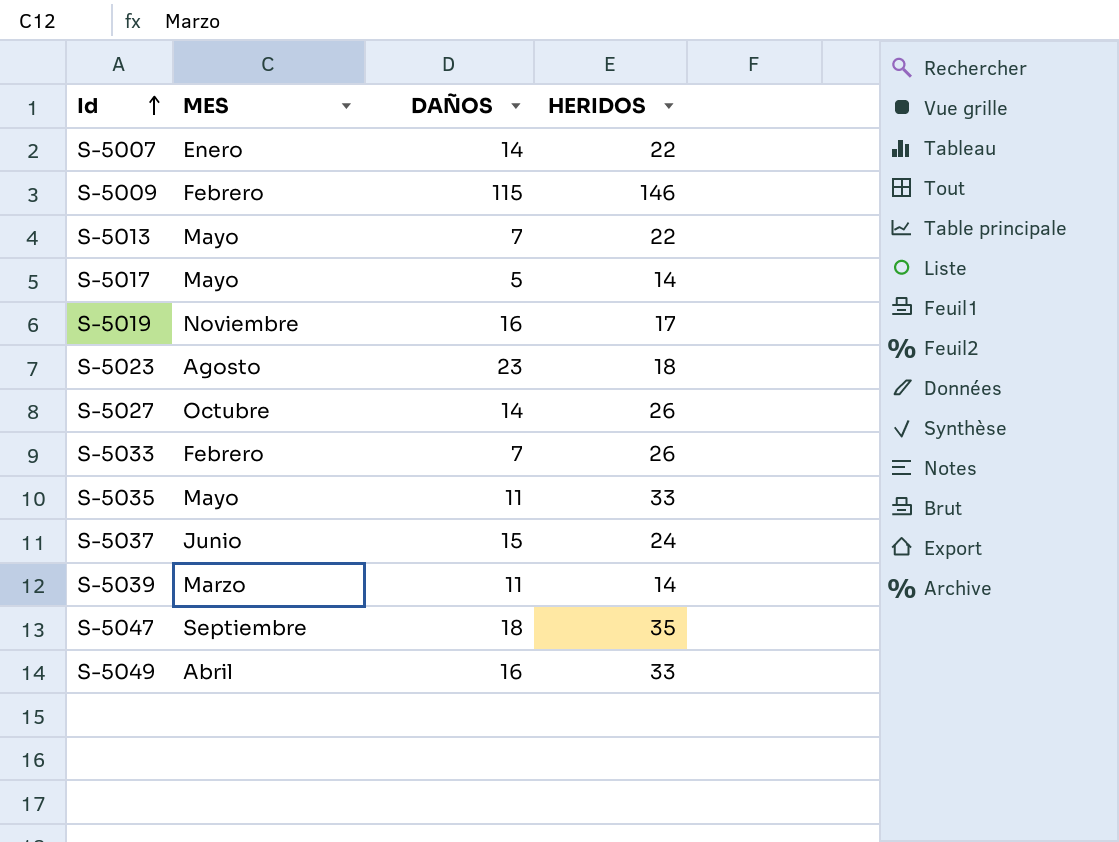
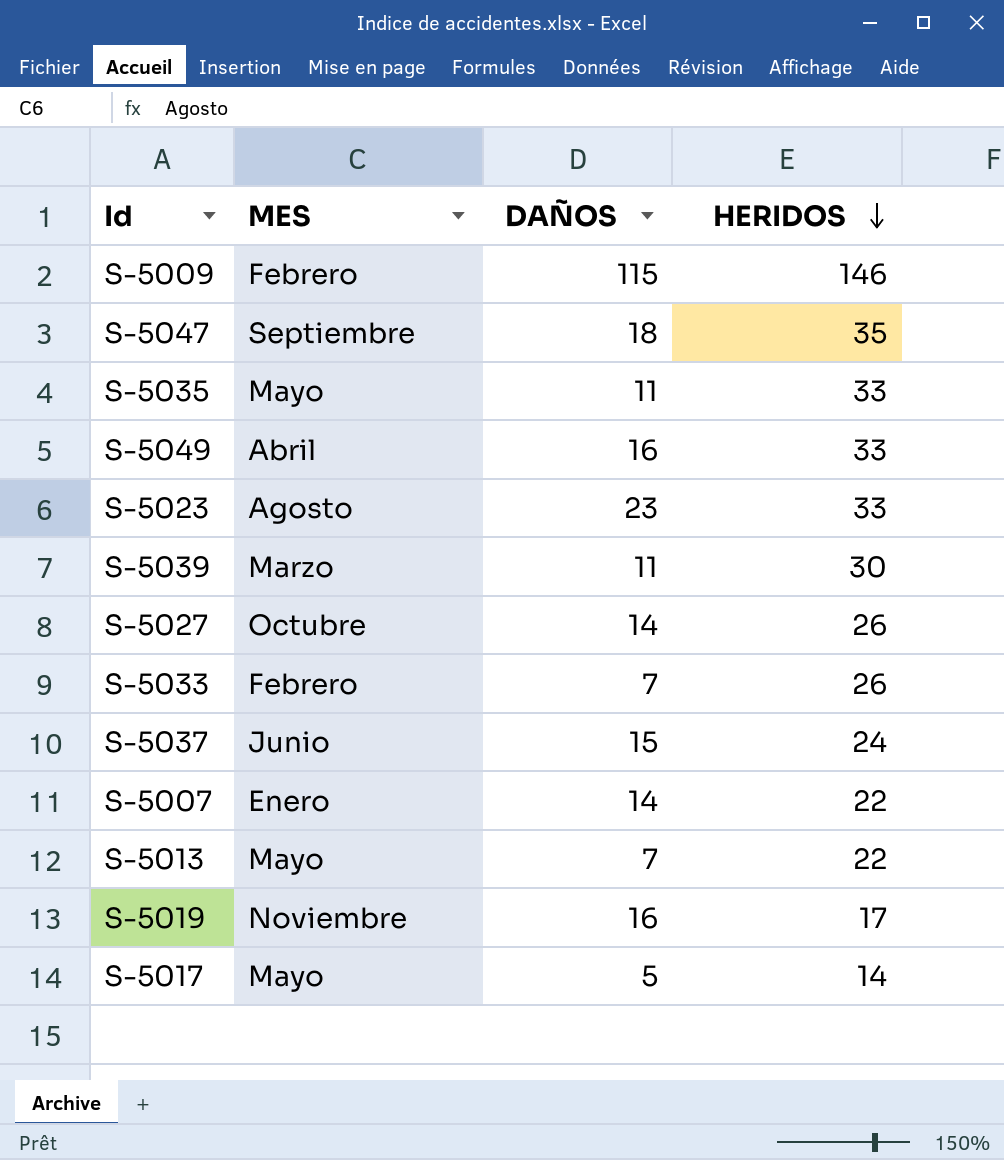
row order: Id ascending -> HERIDOS descending
S-5023 | HERIDOS: 18 -> 33
S-5039 | HERIDOS: 14 -> 30

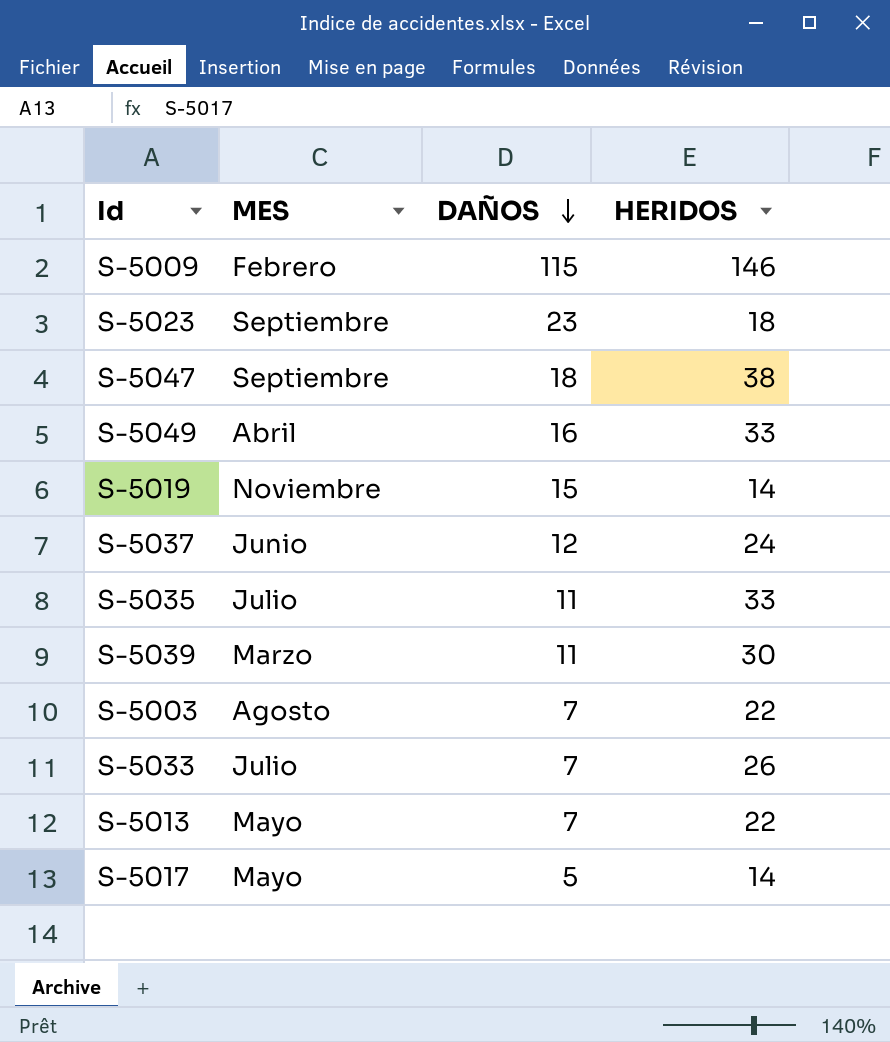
row order: HERIDOS descending -> DAÑOS descending
row S-5027: Octubre | 14 | 26 -> none
row S-5007: Enero | 14 | 22 -> none
S-5023 | MES: Agosto -> Septiembre
S-5023 | HERIDOS: 33 -> 18
S-5047 | HERIDOS: 35 -> 38
S-5019 | DAÑOS: 16 -> 15
S-5019 | HERIDOS: 17 -> 14
S-5037 | DAÑOS: 15 -> 12
S-5035 | MES: Mayo -> Julio
row S-5003: none -> Agosto | 7 | 22
S-5033 | MES: Febrero -> Julio

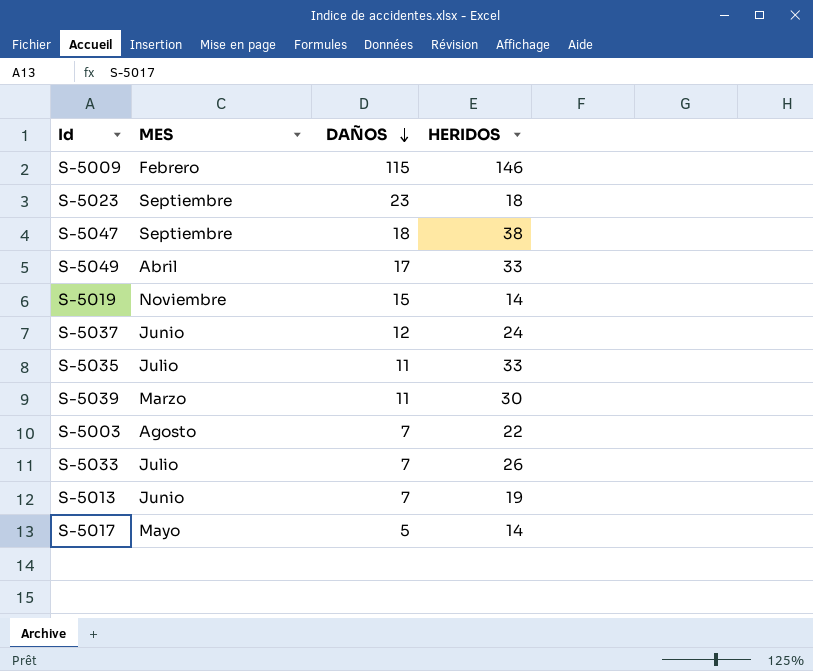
S-5049 | DAÑOS: 16 -> 17
S-5013 | MES: Mayo -> Junio
S-5013 | HERIDOS: 22 -> 19

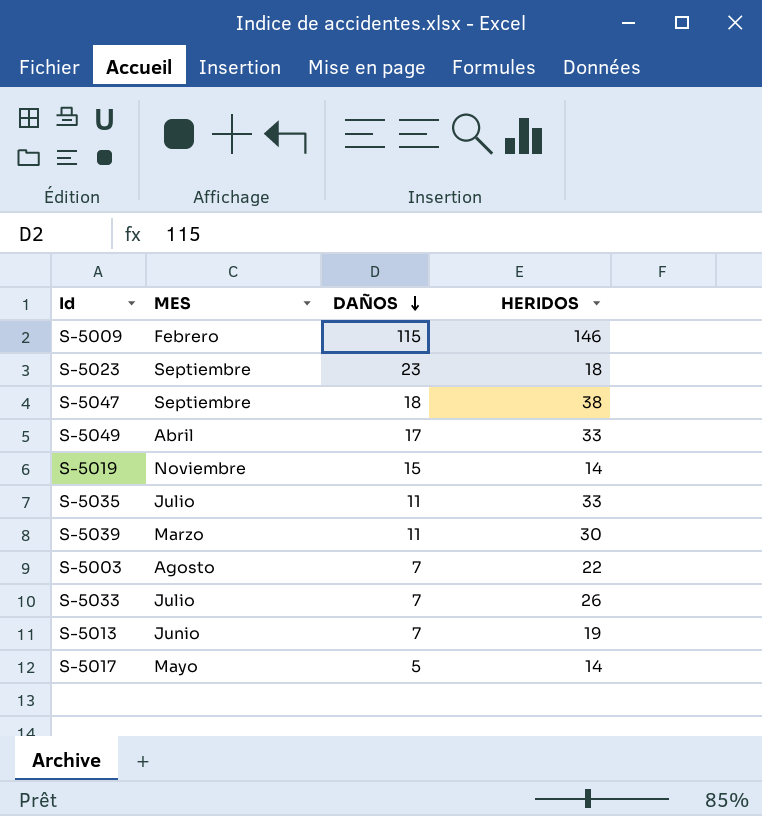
row S-5037: Junio | 12 | 24 -> none

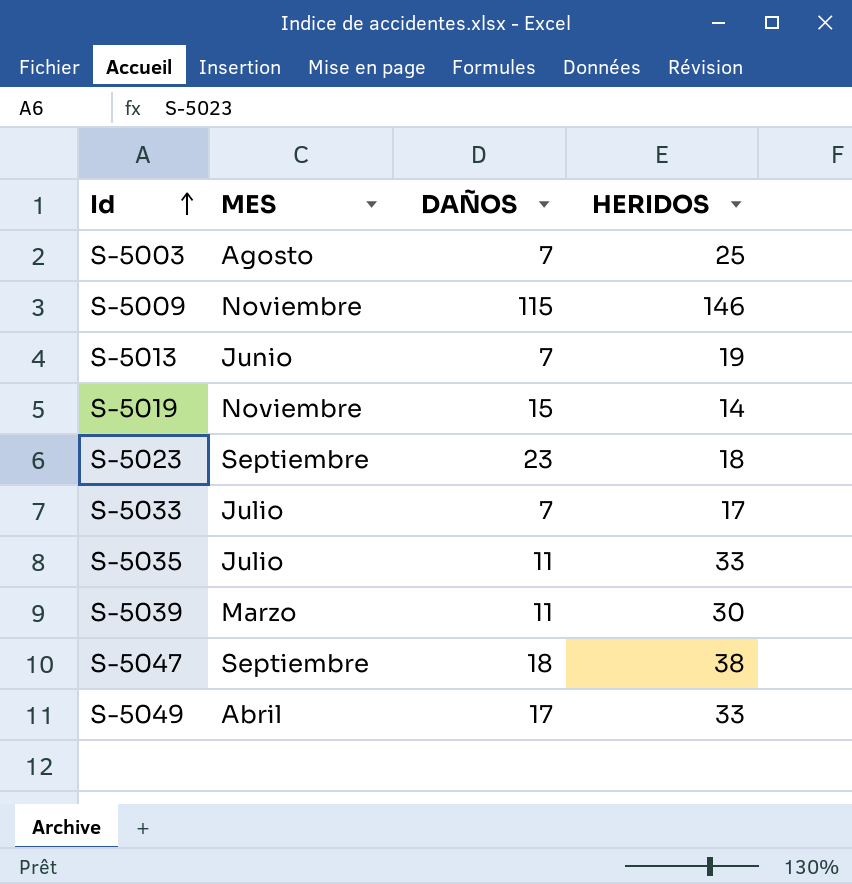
row order: DAÑOS descending -> Id ascending
row S-5017: Mayo | 5 | 14 -> none
S-5003 | HERIDOS: 22 -> 25
S-5009 | MES: Febrero -> Noviembre
S-5033 | HERIDOS: 26 -> 17

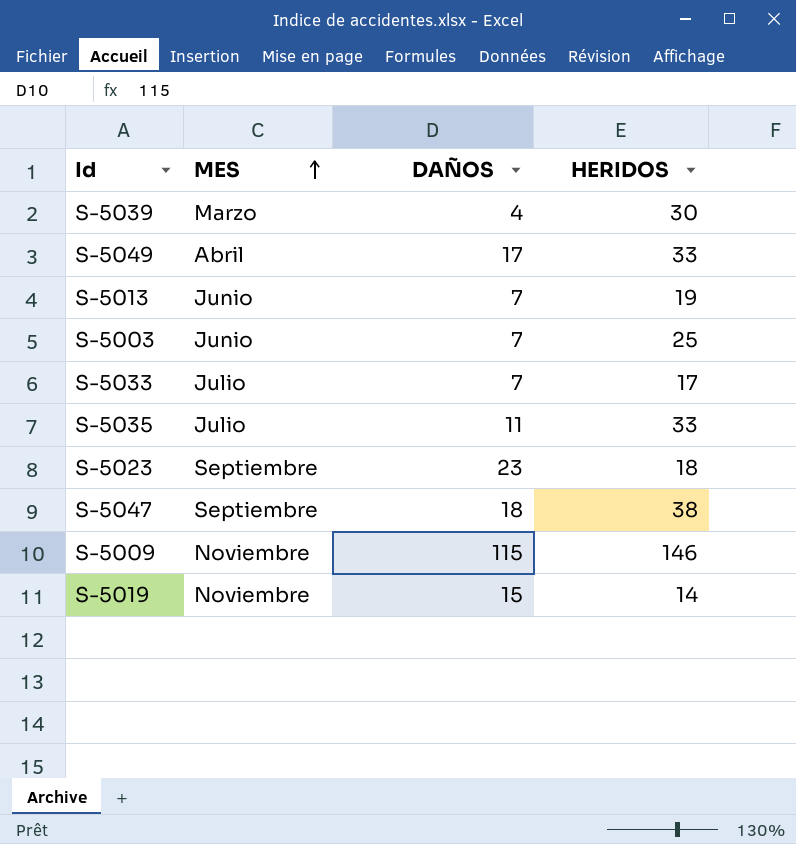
row order: Id ascending -> MES ascending
S-5039 | DAÑOS: 11 -> 4
S-5003 | MES: Agosto -> Junio

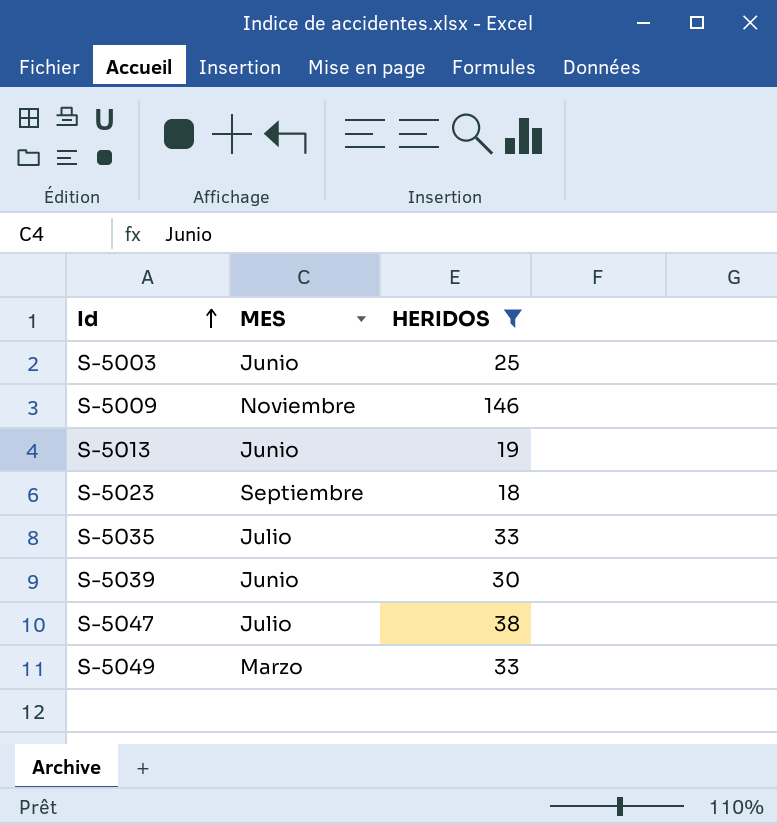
filter: none -> HERIDOS >= 18
row order: MES ascending -> Id ascending
column DAÑOS | position: 3 -> none
S-5039 | MES: Marzo -> Junio
S-5047 | MES: Septiembre -> Julio
S-5049 | MES: Abril -> Marzo

